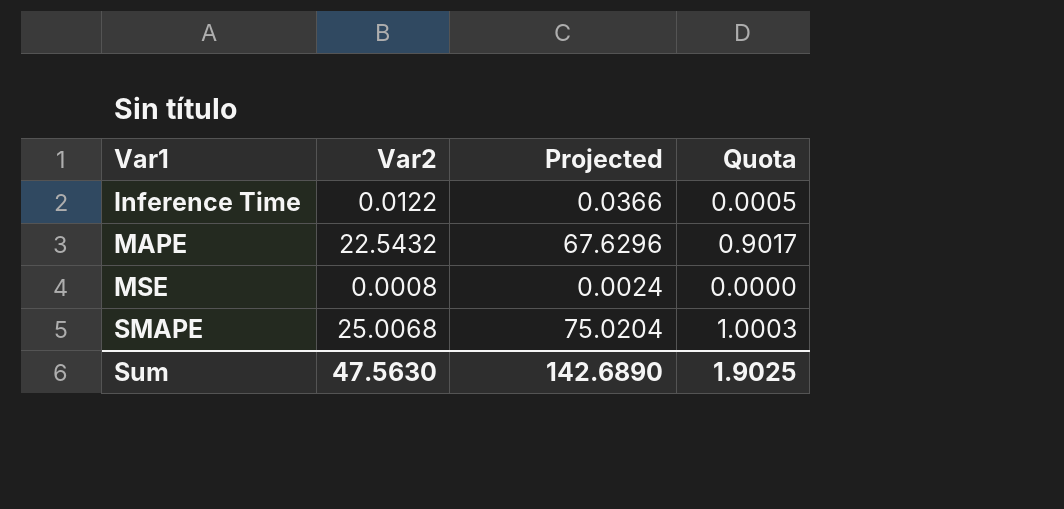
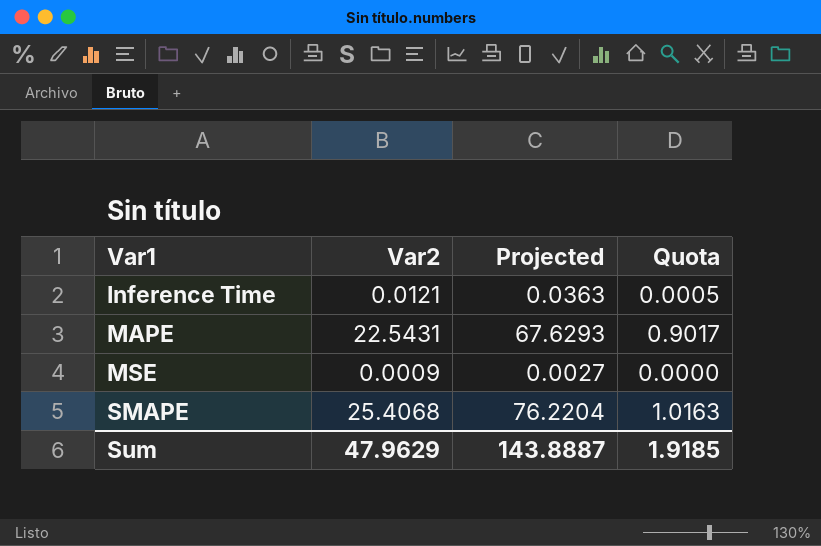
Inference Time | Var2: 0.0122 -> 0.0121
Inference Time | Projected: 0.0366 -> 0.0363
MAPE | Var2: 22.5432 -> 22.5431
MAPE | Projected: 67.6296 -> 67.6293
MSE | Var2: 0.0008 -> 0.0009
MSE | Projected: 0.0024 -> 0.0027
SMAPE | Var2: 25.0068 -> 25.4068
SMAPE | Projected: 75.0204 -> 76.2204
SMAPE | Quota: 1.0003 -> 1.0163
Sum | Var2: 47.5630 -> 47.9629
Sum | Projected: 142.6890 -> 143.8887
Sum | Quota: 1.9025 -> 1.9185

